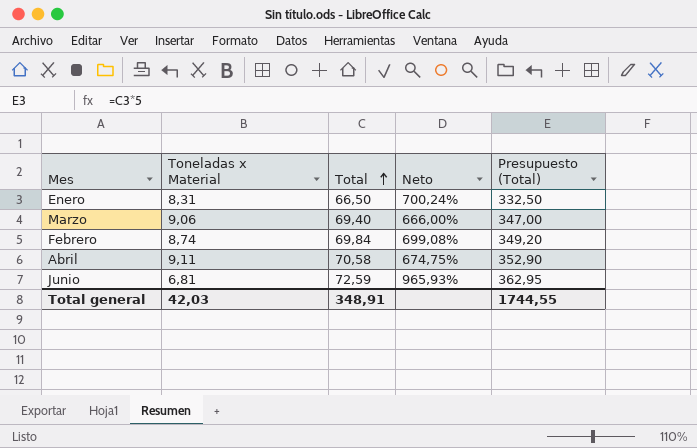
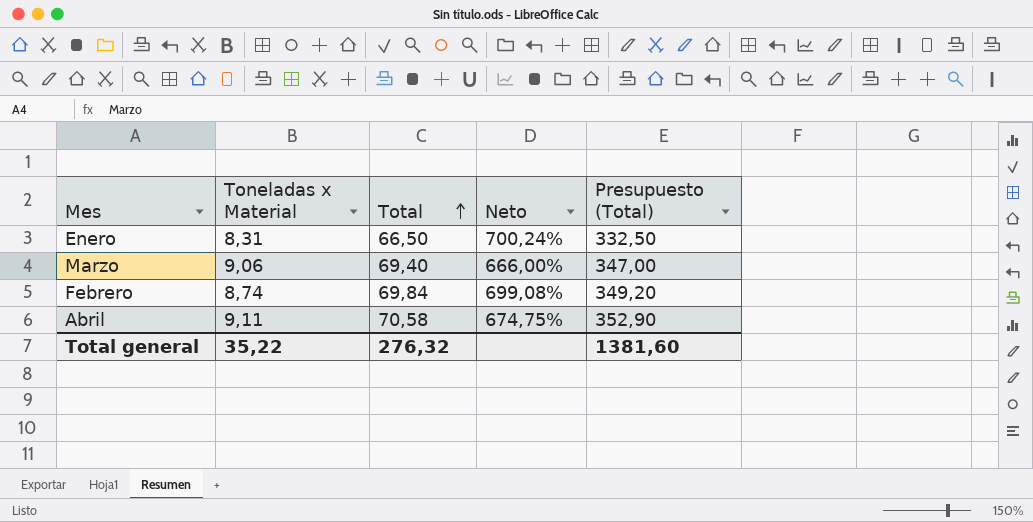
row Junio: 6,81 | 72,59 | 965,93% | 362,95 -> none
Total general | Toneladas x Material: 42,03 -> 35,22
Total general | Total: 348,91 -> 276,32
Total general | Presupuesto (Total): 1744,55 -> 1381,60

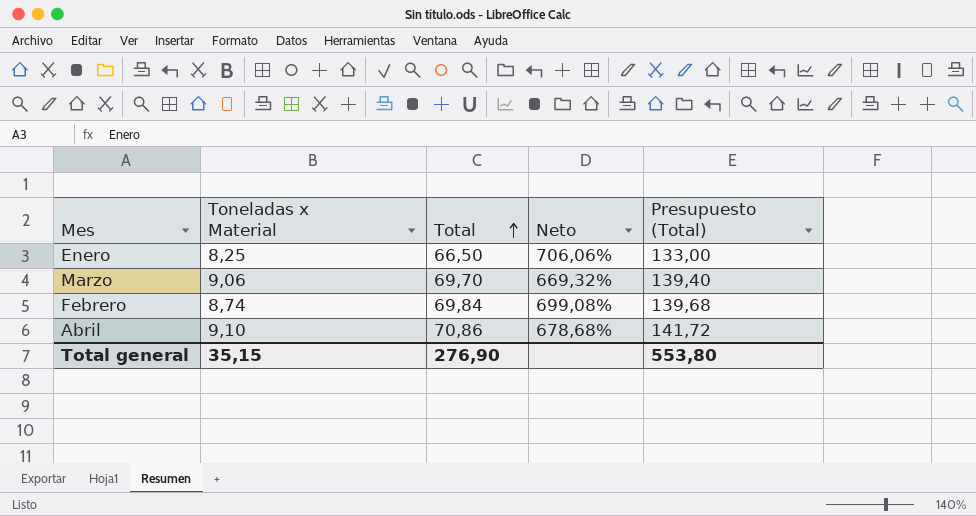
column Presupuesto (Total) | formula: [Total] * 5 -> [Total] * 2
Enero | Toneladas x Material: 8,31 -> 8,25
Enero | Neto: 700,24% -> 706,06%
Marzo | Total: 69,40 -> 69,70
Marzo | Neto: 666,00% -> 669,32%
Abril | Toneladas x Material: 9,11 -> 9,10
Abril | Total: 70,58 -> 70,86
Abril | Neto: 674,75% -> 678,68%
Total general | Toneladas x Material: 35,22 -> 35,15
Total general | Total: 276,32 -> 276,90
Total general | Presupuesto (Total): 1381,60 -> 553,80

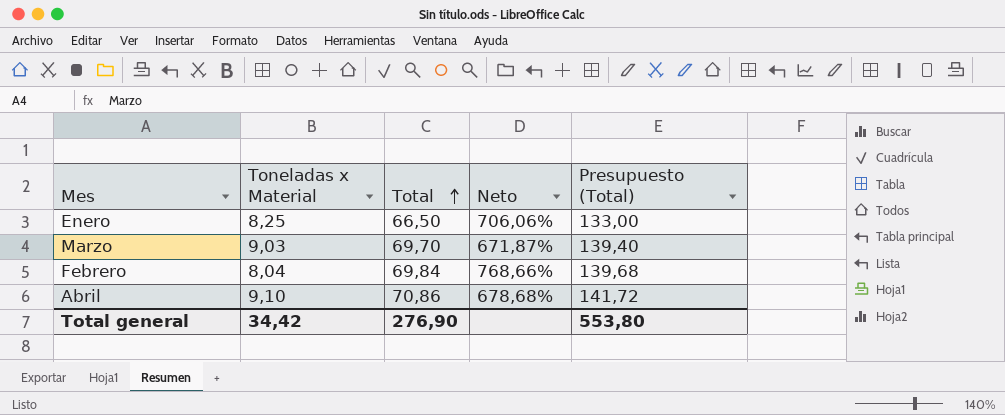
Marzo | Toneladas x Material: 9,06 -> 9,03
Marzo | Neto: 669,32% -> 671,87%
Febrero | Toneladas x Material: 8,74 -> 8,04
Febrero | Neto: 699,08% -> 768,66%
Total general | Toneladas x Material: 35,15 -> 34,42

